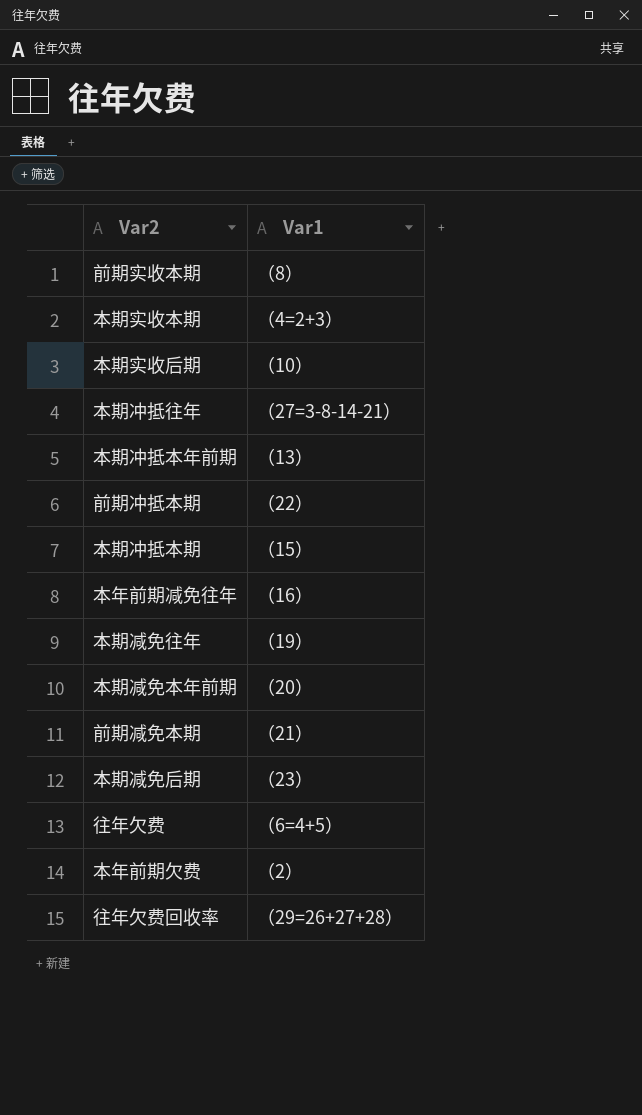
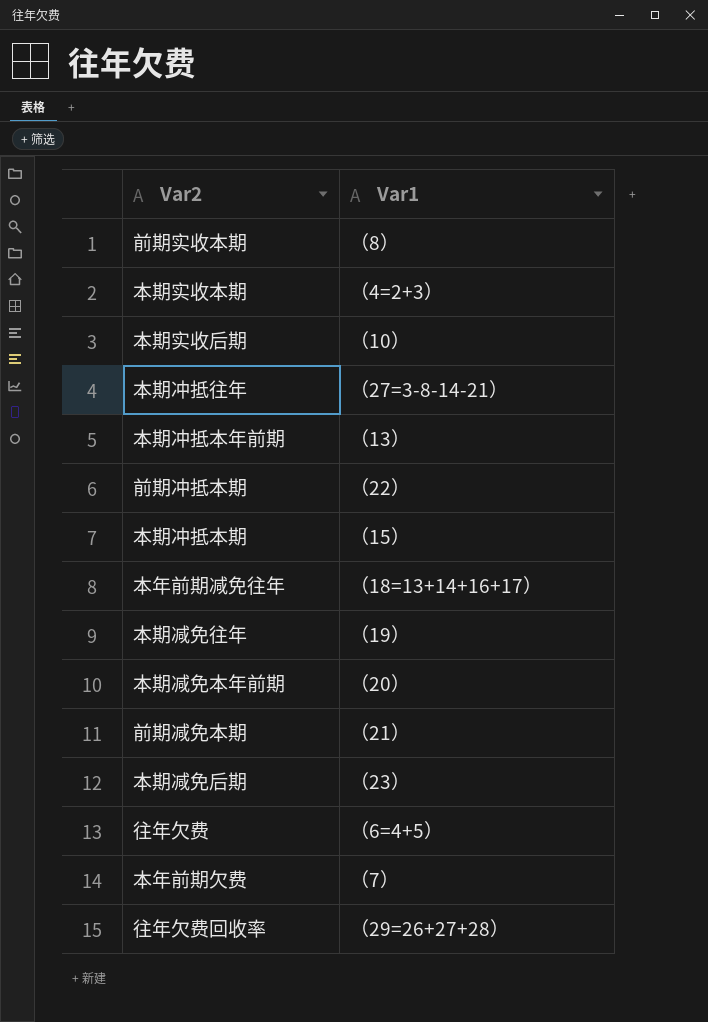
本年前期减免往年 | Var1: （16） -> （18=13+14+16+17）
本年前期欠费 | Var1: （2） -> （7）

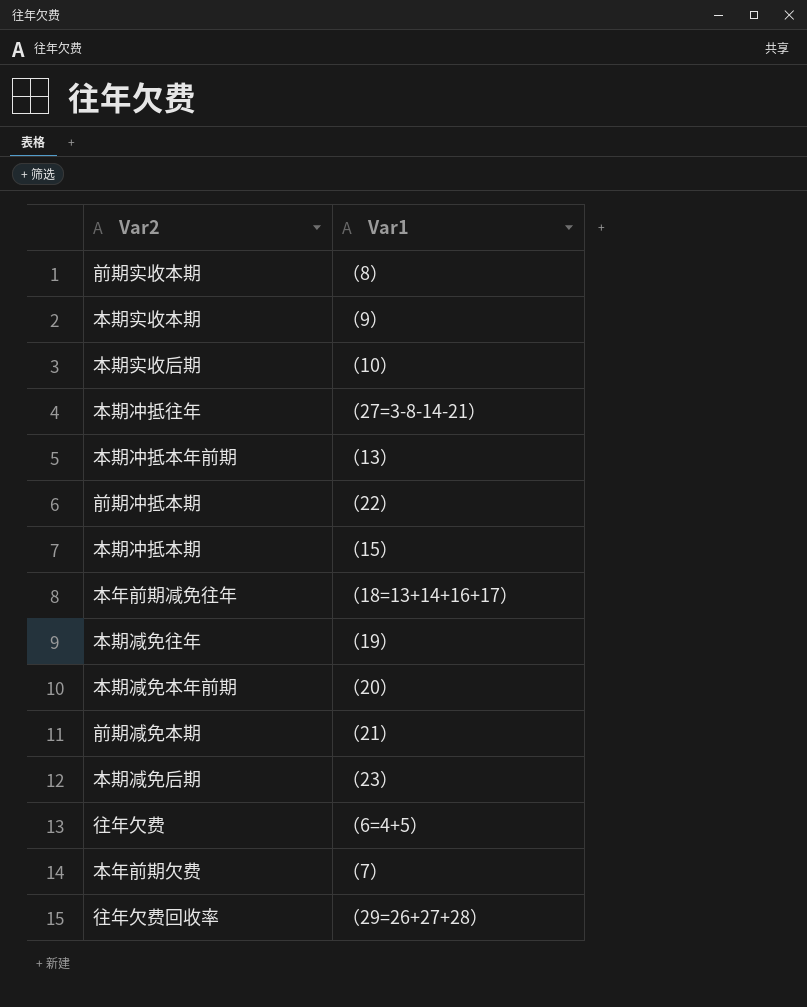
本期实收本期 | Var1: （4=2+3） -> （9）

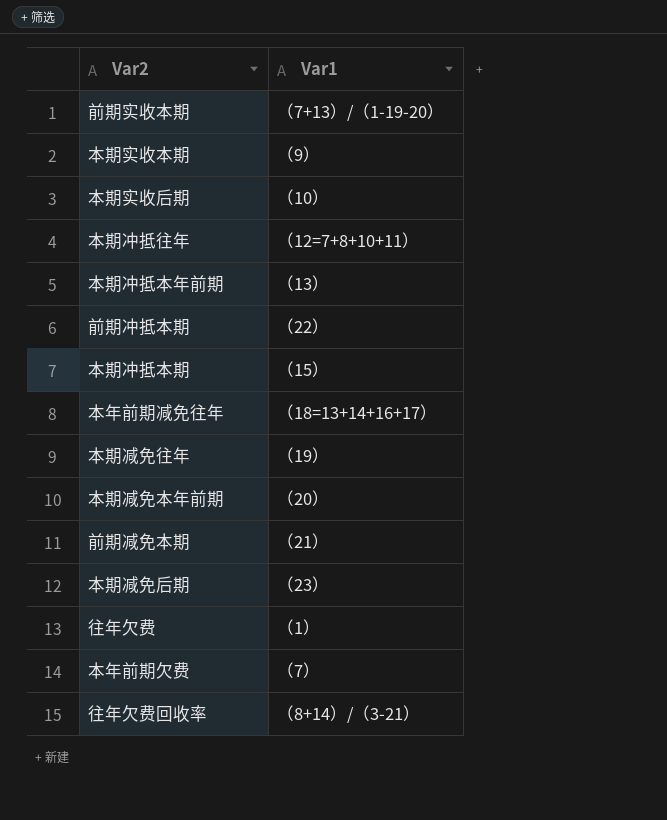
前期实收本期 | Var1: （8） -> （7+13）/（1-19-20）
本期冲抵往年 | Var1: （27=3-8-14-21） -> （12=7+8+10+11）
往年欠费 | Var1: （6=4+5） -> （1）
往年欠费回收率 | Var1: （29=26+27+28） -> （8+14）/（3-21）

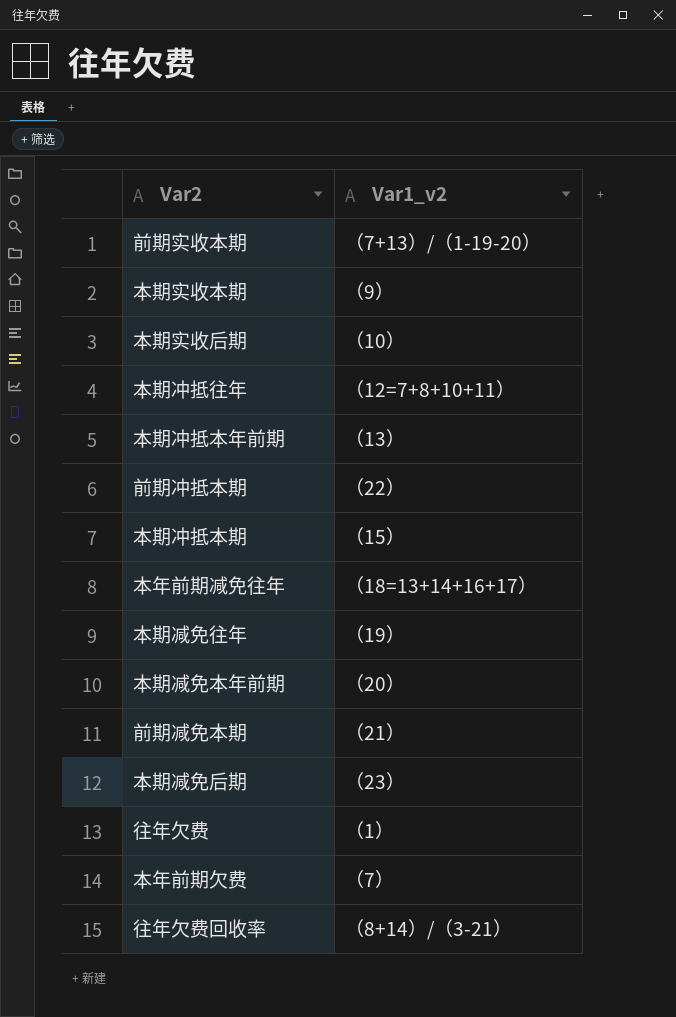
column name: Var1 -> Var1_v2

